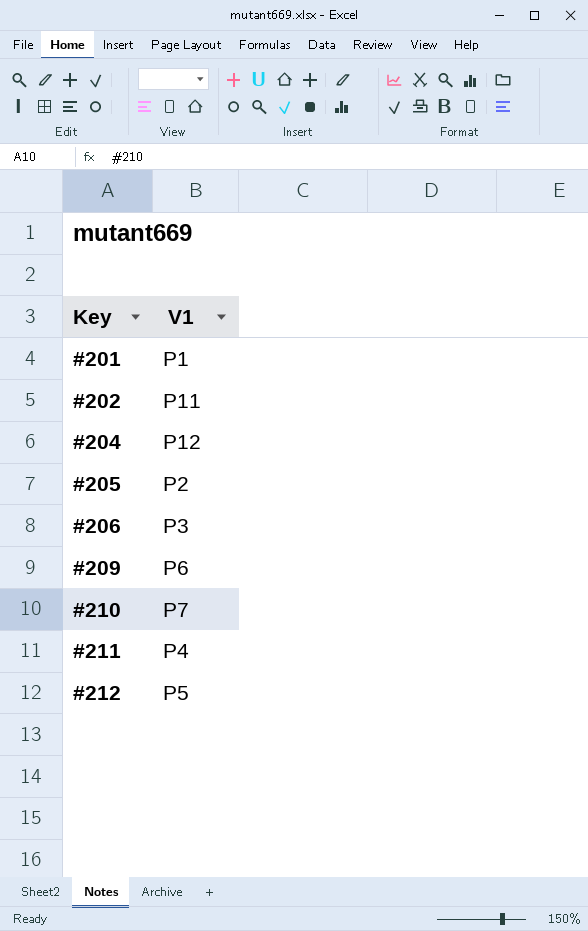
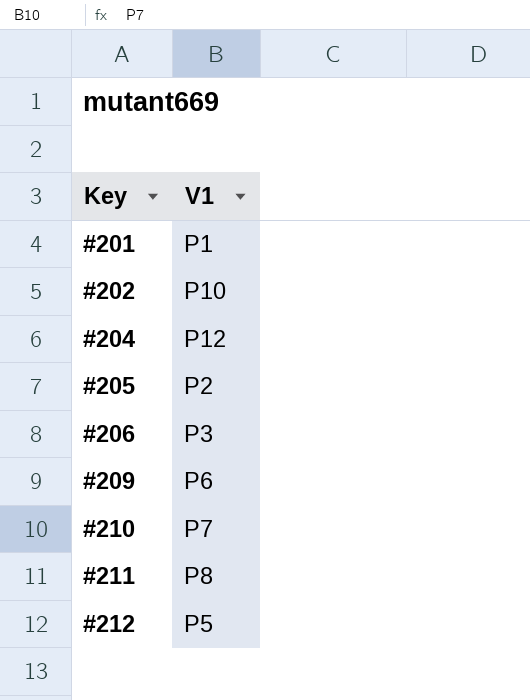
#202 | V1: P11 -> P10
#211 | V1: P4 -> P8

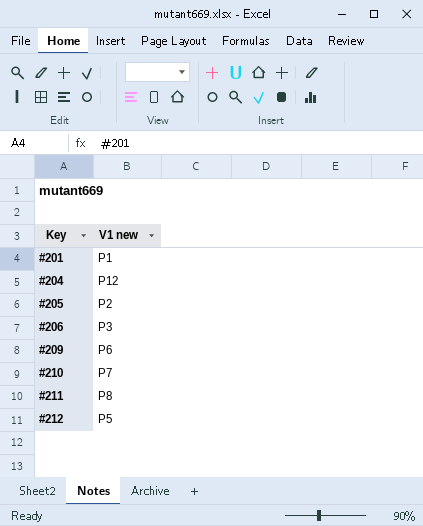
column name: V1 -> V1 new
row #202: P10 -> none

